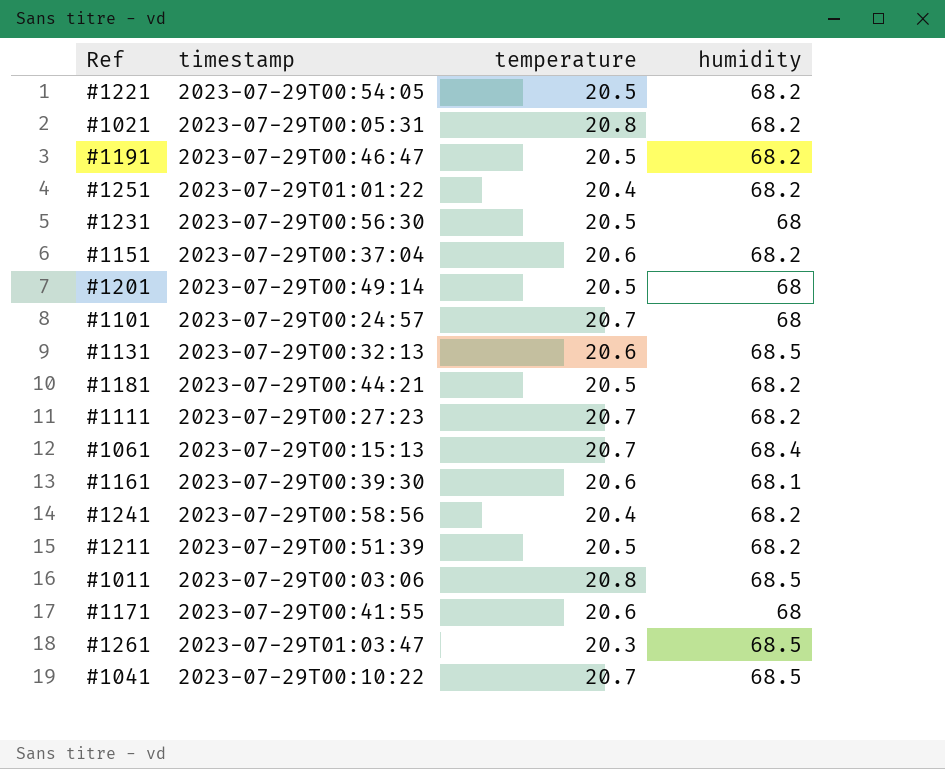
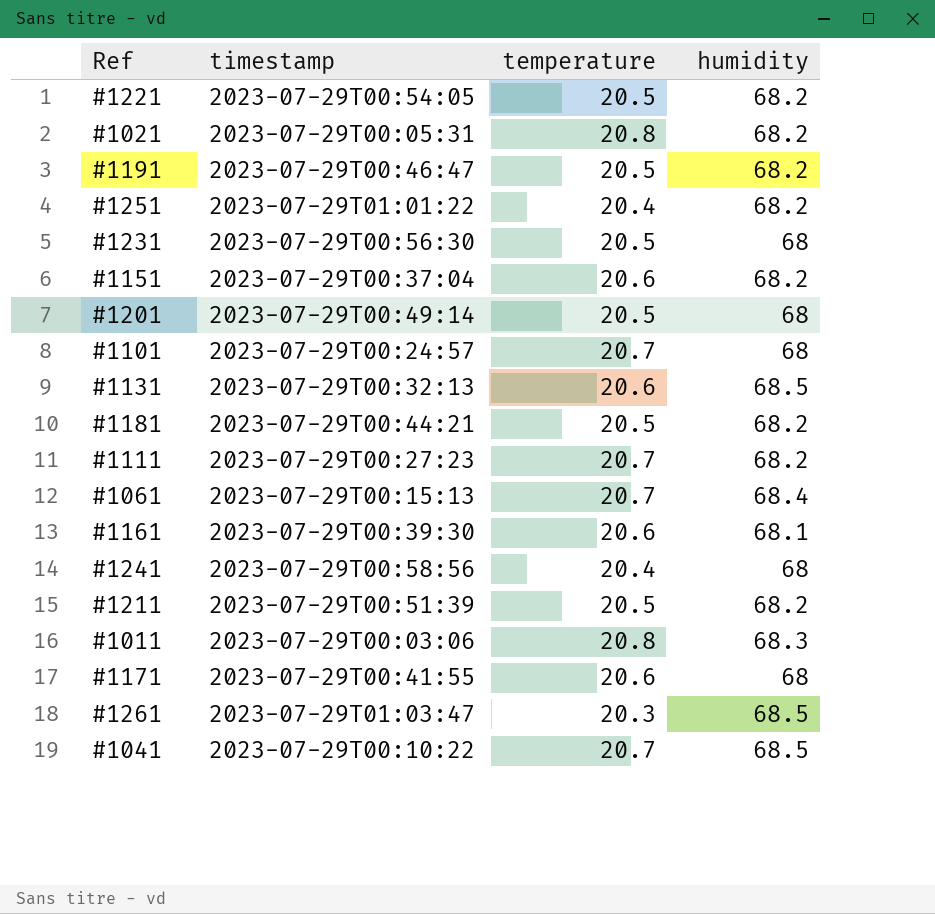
#1241 | humidity: 68.2 -> 68
#1011 | humidity: 68.5 -> 68.3

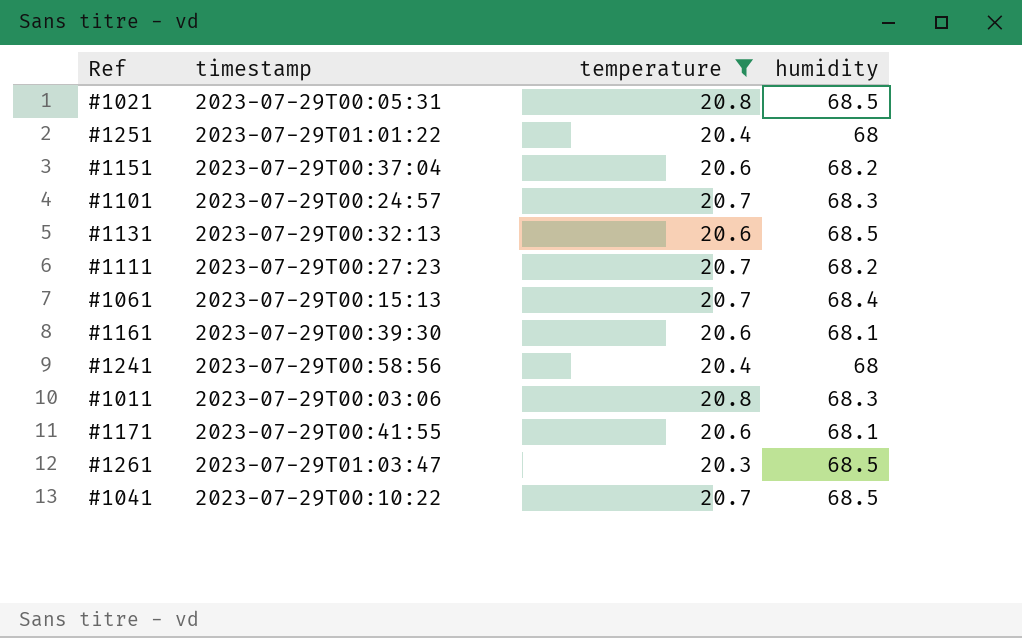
filter: none -> temperature != 20.5
#1021 | humidity: 68.2 -> 68.5
#1251 | humidity: 68.2 -> 68
#1101 | humidity: 68 -> 68.3
#1171 | humidity: 68 -> 68.1

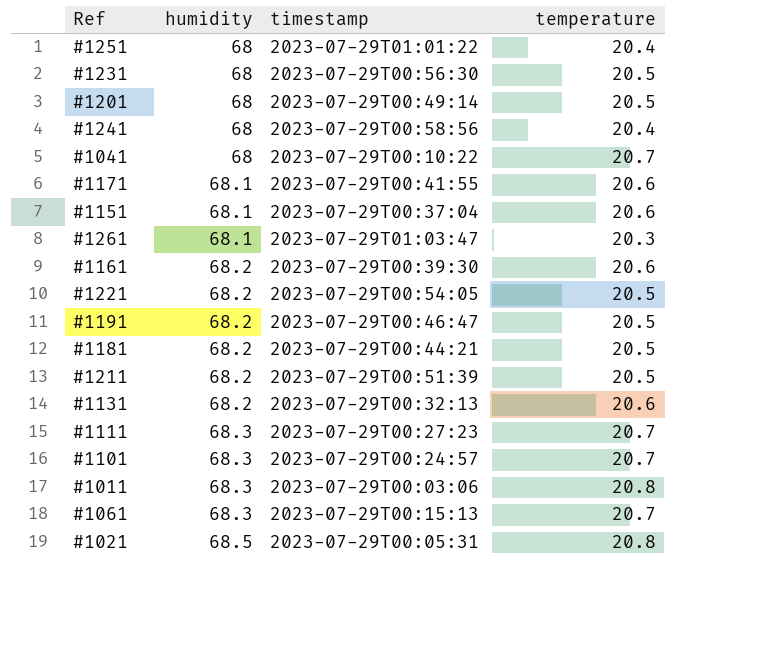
filter: temperature != 20.5 -> none
row order: none -> humidity ascending
column humidity | position: 4 -> 2
#1041 | humidity: 68.5 -> 68
#1151 | humidity: 68.2 -> 68.1
#1261 | humidity: 68.5 -> 68.1
#1161 | humidity: 68.1 -> 68.2
#1131 | humidity: 68.5 -> 68.2
#1111 | humidity: 68.2 -> 68.3
#1061 | humidity: 68.4 -> 68.3

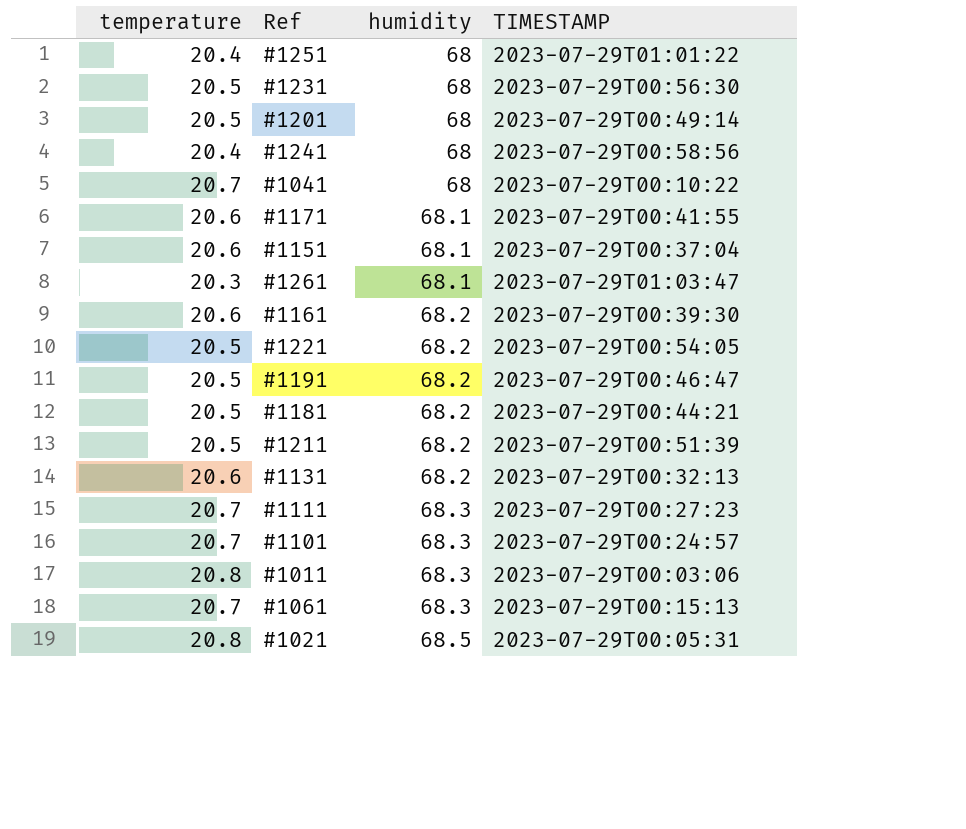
column temperature | position: 4 -> 1
column name: timestamp -> TIMESTAMP

